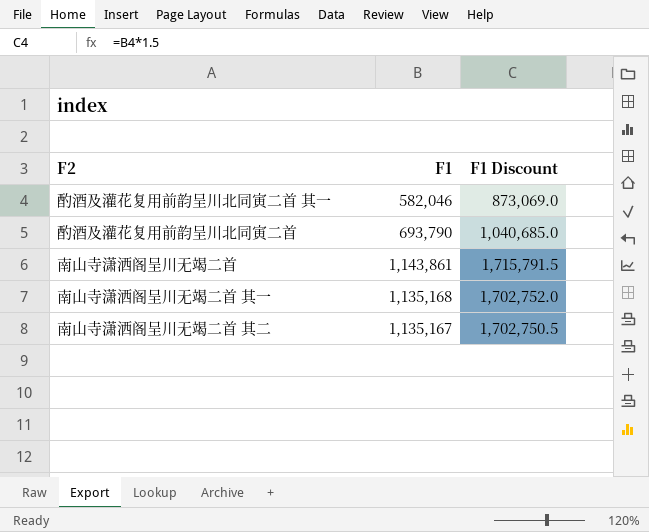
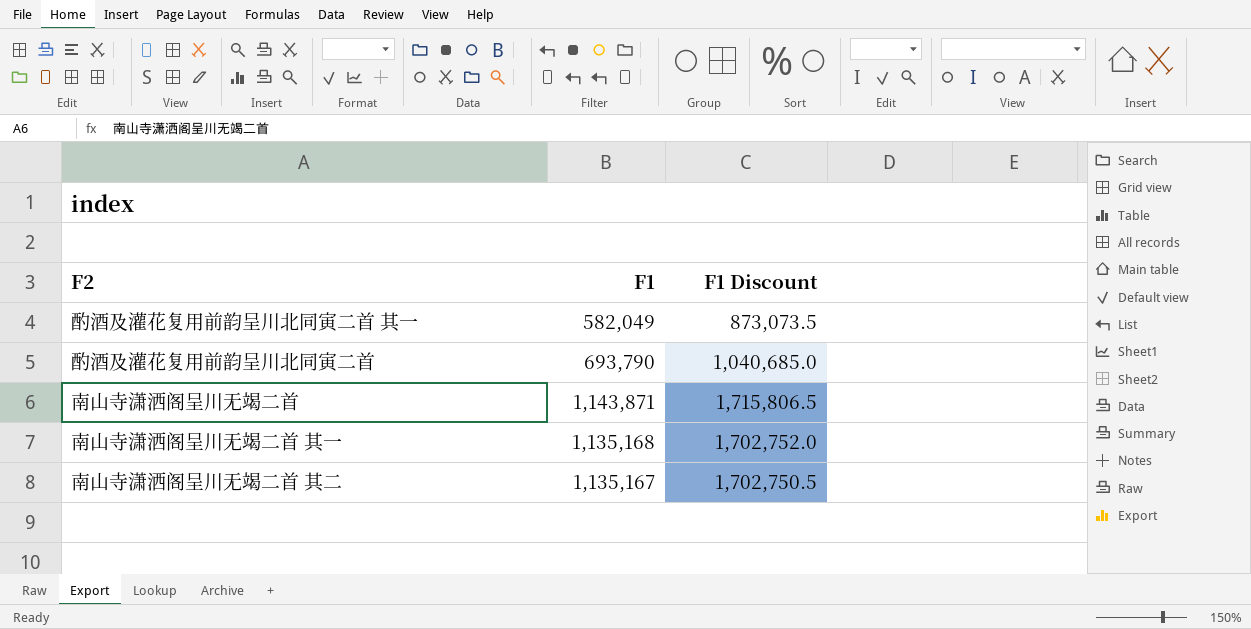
酌酒及灌花复用前韵呈川北同寅二首 其一 | F1: 582,046 -> 582,049
酌酒及灌花复用前韵呈川北同寅二首 其一 | F1 Discount: 873,069.0 -> 873,073.5
南山寺潇洒阁呈川无竭二首 | F1: 1,143,861 -> 1,143,871
南山寺潇洒阁呈川无竭二首 | F1 Discount: 1,715,791.5 -> 1,715,806.5

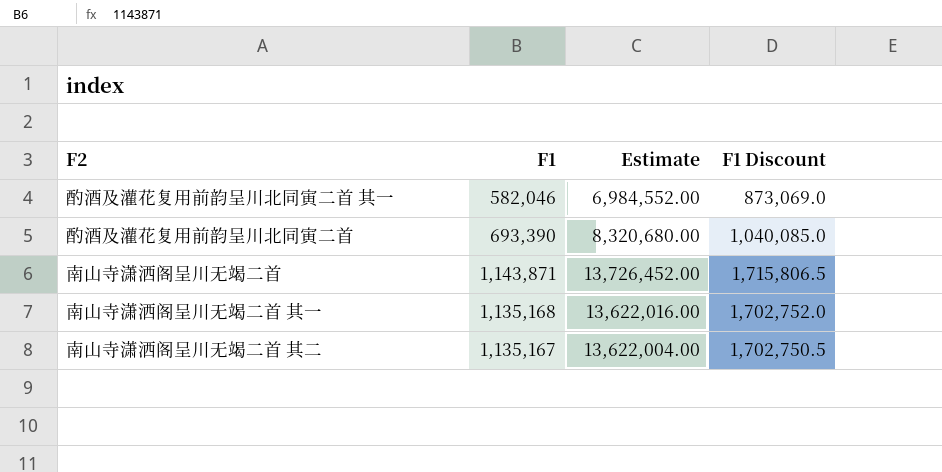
column Estimate | formula: none -> [F1] * 12
酌酒及灌花复用前韵呈川北同寅二首 其一 | F1: 582,049 -> 582,046
酌酒及灌花复用前韵呈川北同寅二首 其一 | F1 Discount: 873,073.5 -> 873,069.0
酌酒及灌花复用前韵呈川北同寅二首 | F1: 693,790 -> 693,390
酌酒及灌花复用前韵呈川北同寅二首 | F1 Discount: 1,040,685.0 -> 1,040,085.0

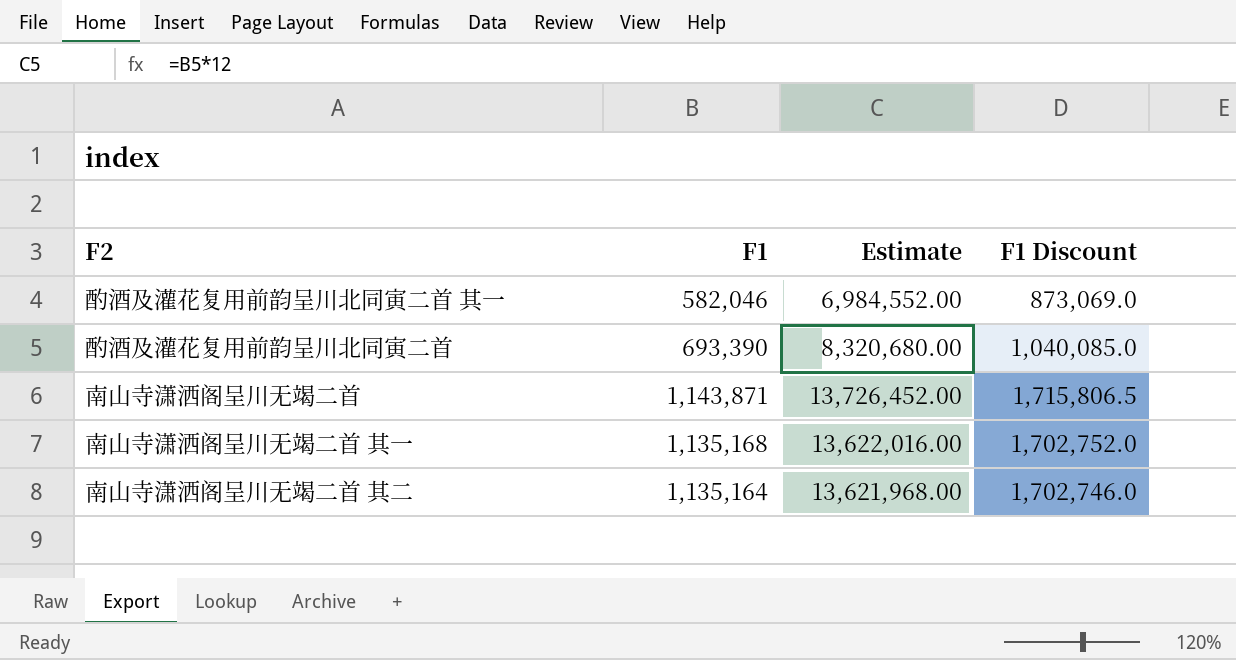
南山寺潇洒阁呈川无竭二首 其二 | F1: 1,135,167 -> 1,135,164
南山寺潇洒阁呈川无竭二首 其二 | Estimate: 13,622,004.00 -> 13,621,968.00
南山寺潇洒阁呈川无竭二首 其二 | F1 Discount: 1,702,750.5 -> 1,702,746.0

